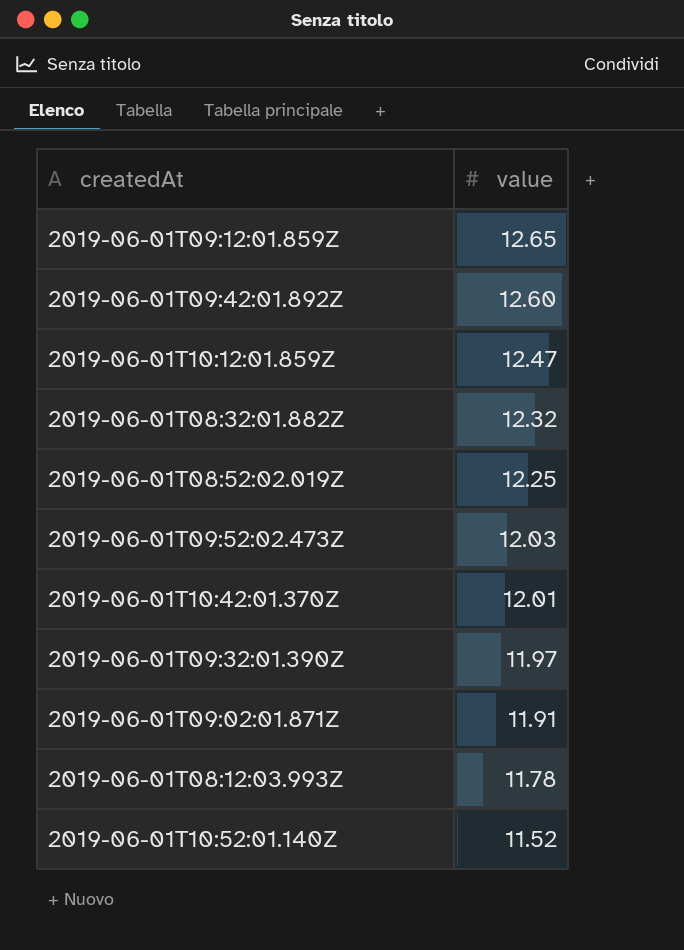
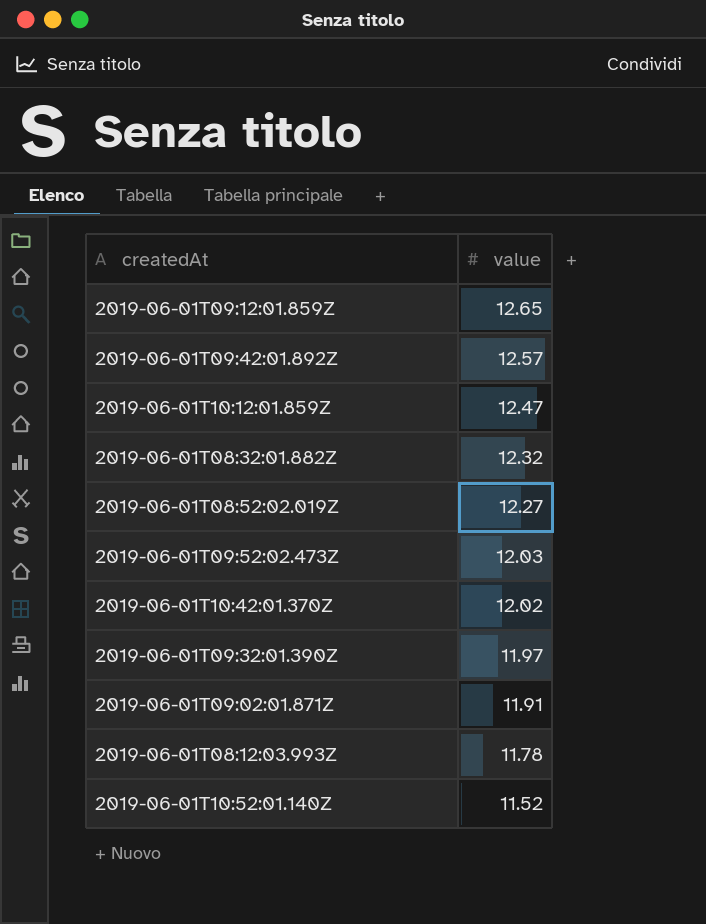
2019-06-01T09:42:01.892Z | value: 12.60 -> 12.57
2019-06-01T08:52:02.019Z | value: 12.25 -> 12.27
2019-06-01T10:42:01.370Z | value: 12.01 -> 12.02

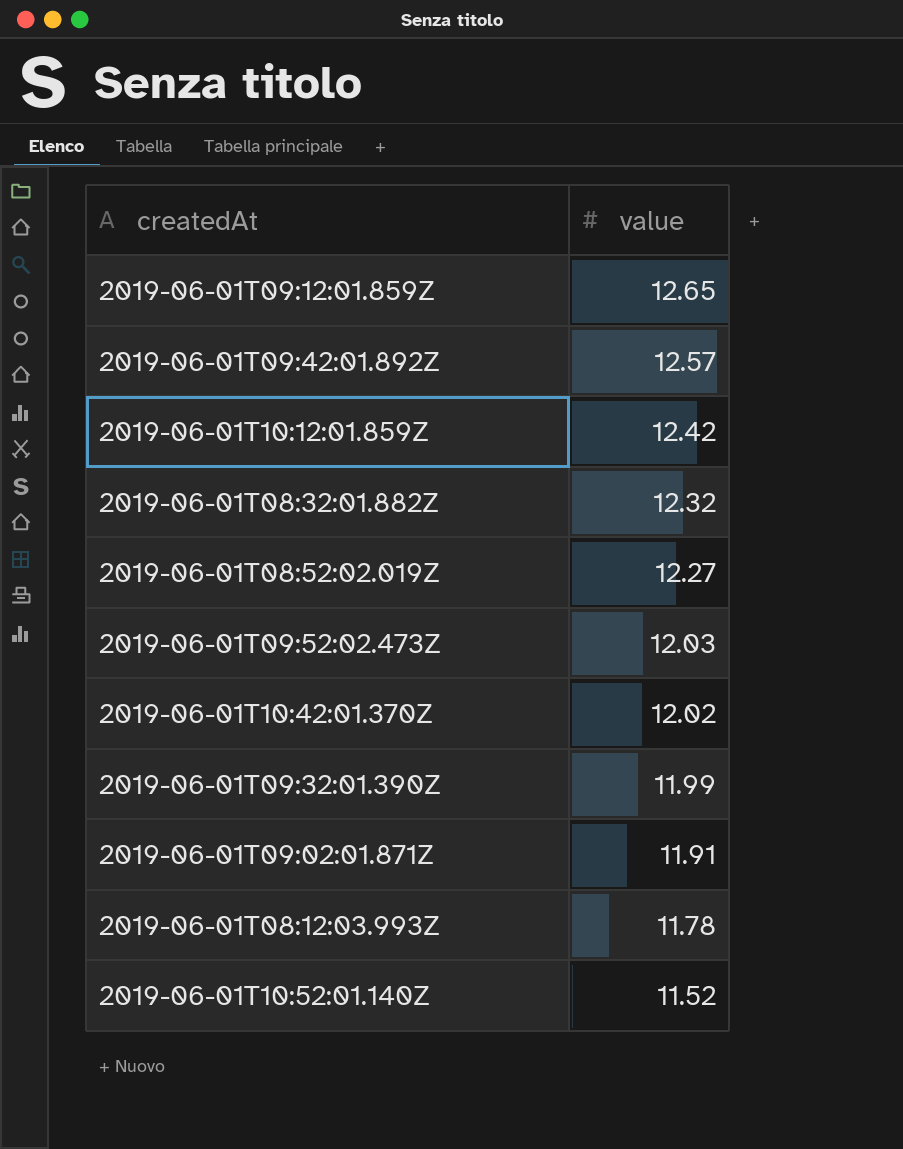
2019-06-01T10:12:01.859Z | value: 12.47 -> 12.42
2019-06-01T09:32:01.390Z | value: 11.97 -> 11.99

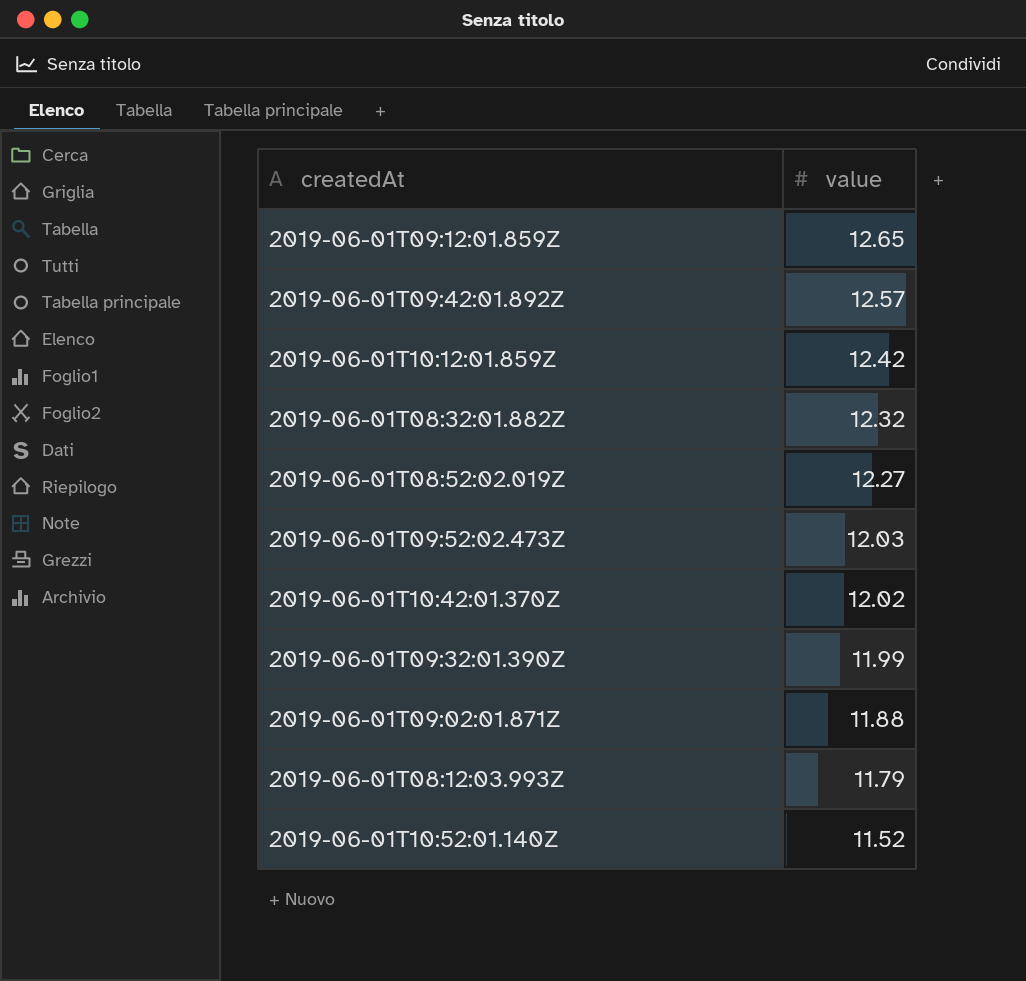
2019-06-01T09:02:01.871Z | value: 11.91 -> 11.88
2019-06-01T08:12:03.993Z | value: 11.78 -> 11.79

